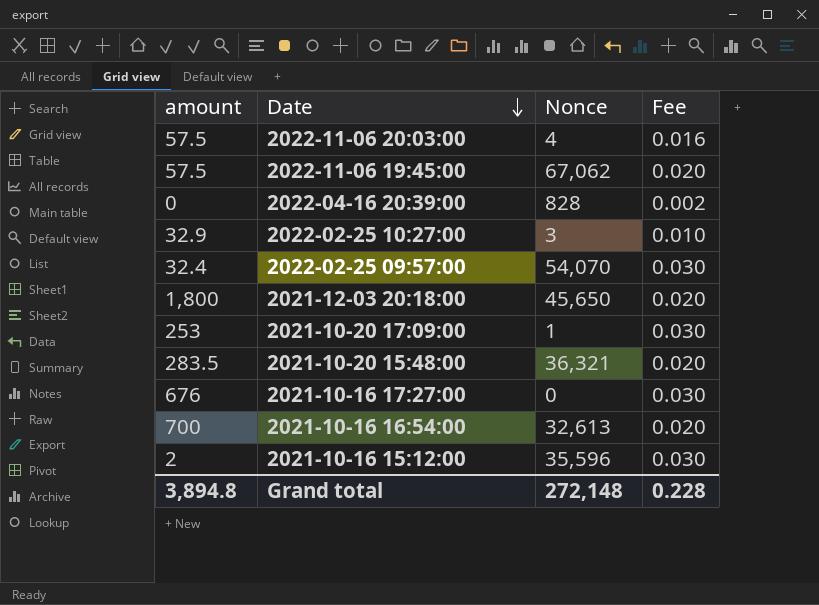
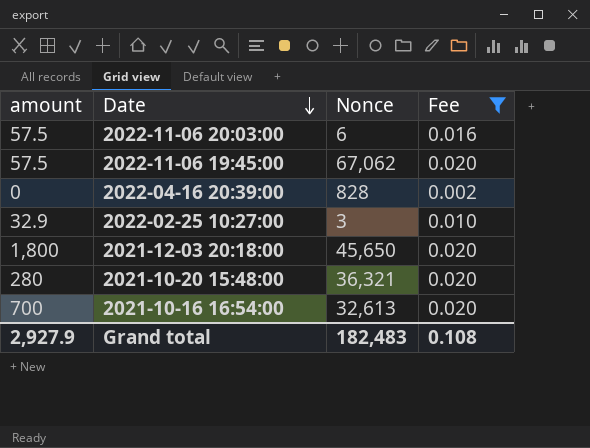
filter: none -> Fee != 0.030
2022-11-06 20:03:00 | Nonce: 4 -> 6
2021-10-20 15:48:00 | amount: 283.5 -> 280
Grand total | amount: 3,894.8 -> 2,927.9
Grand total | Nonce: 272,148 -> 182,483
Grand total | Fee: 0.228 -> 0.108

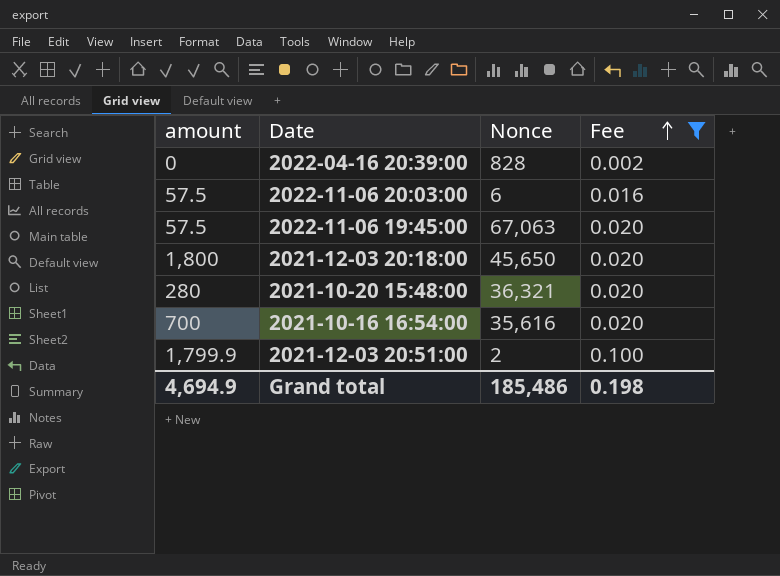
row order: Date descending -> Fee ascending
row 2022-02-25 10:27:00: 32.9 | 3 | 0.010 -> none
2022-11-06 19:45:00 | Nonce: 67,062 -> 67,063
2021-10-16 16:54:00 | Nonce: 32,613 -> 35,616
row 2021-12-03 20:51:00: none -> 1,799.9 | 2 | 0.100
Grand total | amount: 2,927.9 -> 4,694.9
Grand total | Nonce: 182,483 -> 185,486
Grand total | Fee: 0.108 -> 0.198

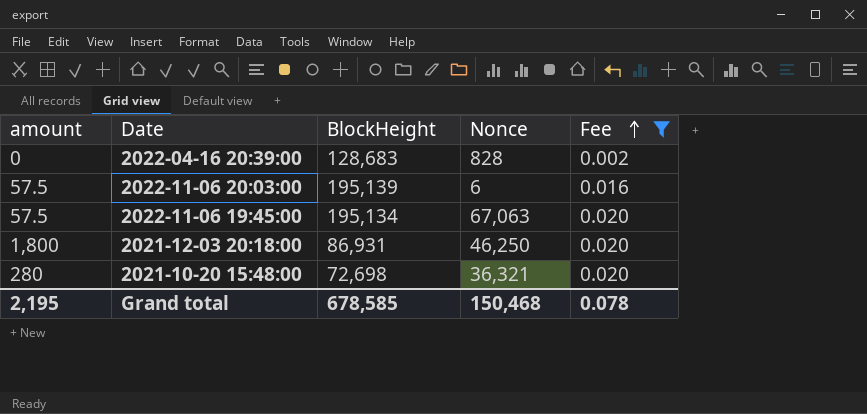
column BlockHeight | position: none -> 3
row 2021-10-16 16:54:00: 700 | 35,616 | 0.020 -> none
row 2021-12-03 20:51:00: 1,799.9 | 2 | 0.100 -> none
2021-12-03 20:18:00 | Nonce: 45,650 -> 46,250
Grand total | amount: 4,694.9 -> 2,195
Grand total | Nonce: 185,486 -> 150,468
Grand total | Fee: 0.198 -> 0.078

